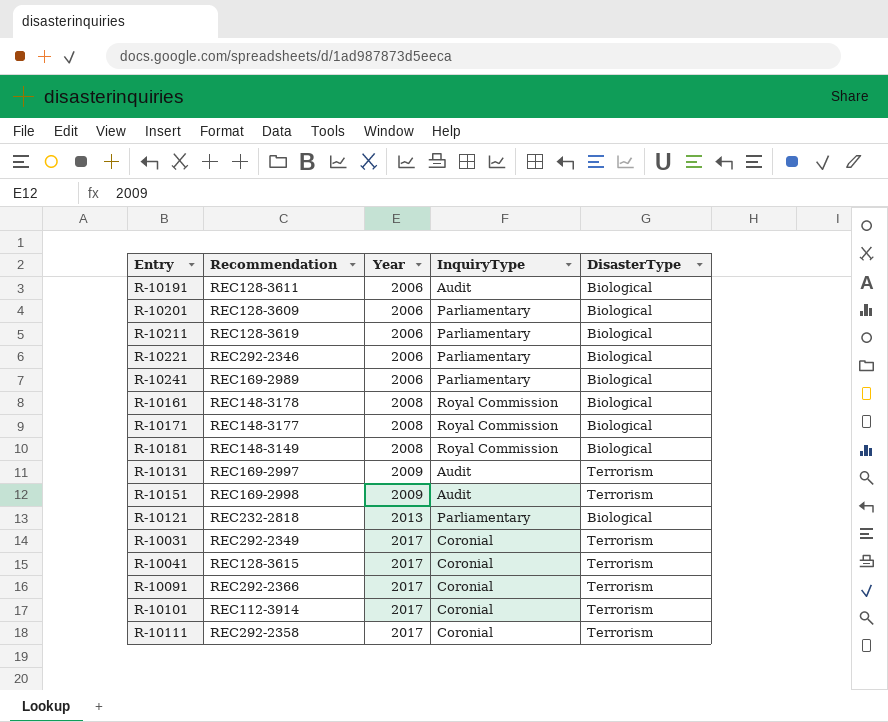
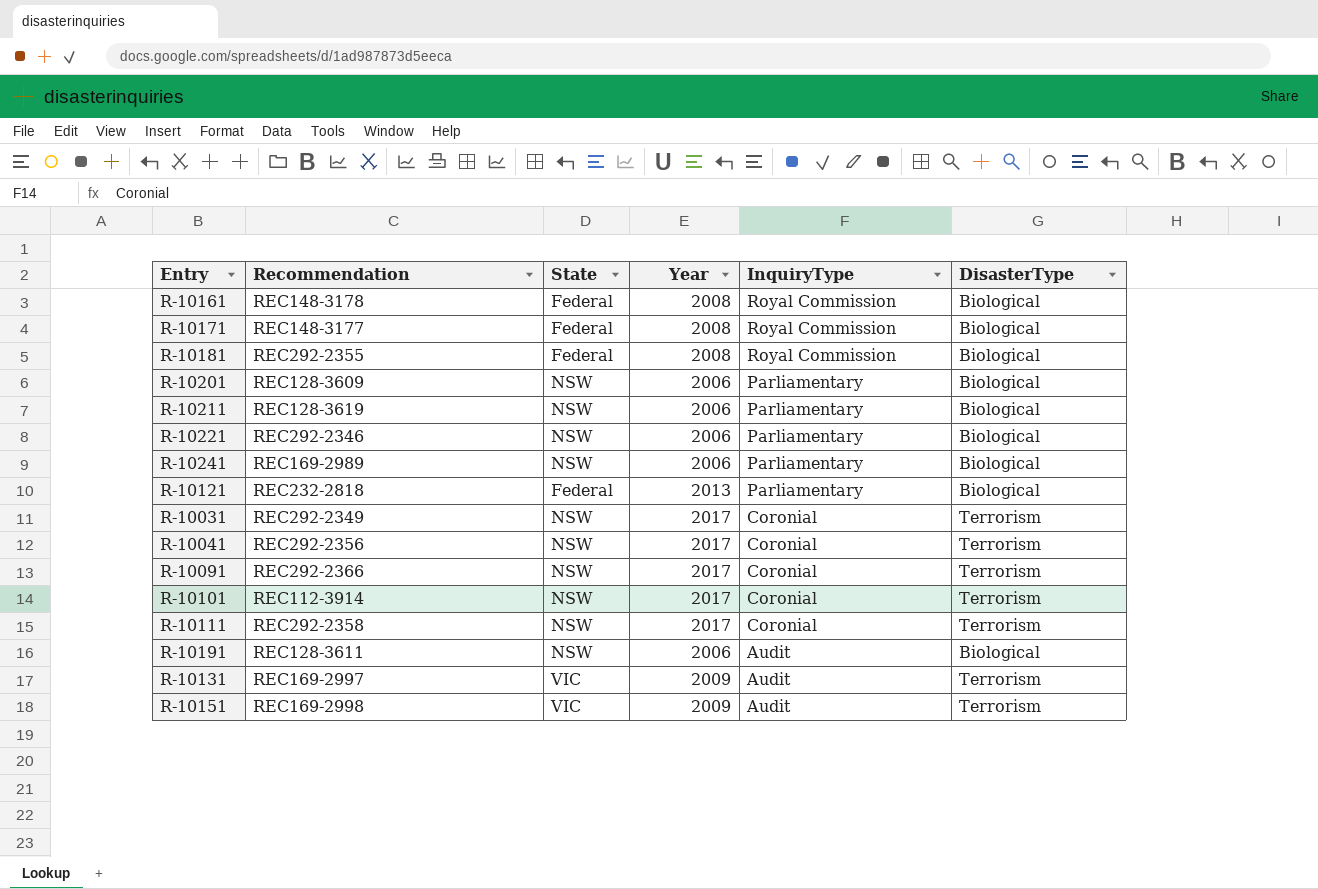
row order: Year ascending -> InquiryType descending
column State | position: none -> 3
R-10181 | Recommendation: REC148-3149 -> REC292-2355
R-10041 | Recommendation: REC128-3615 -> REC292-2356

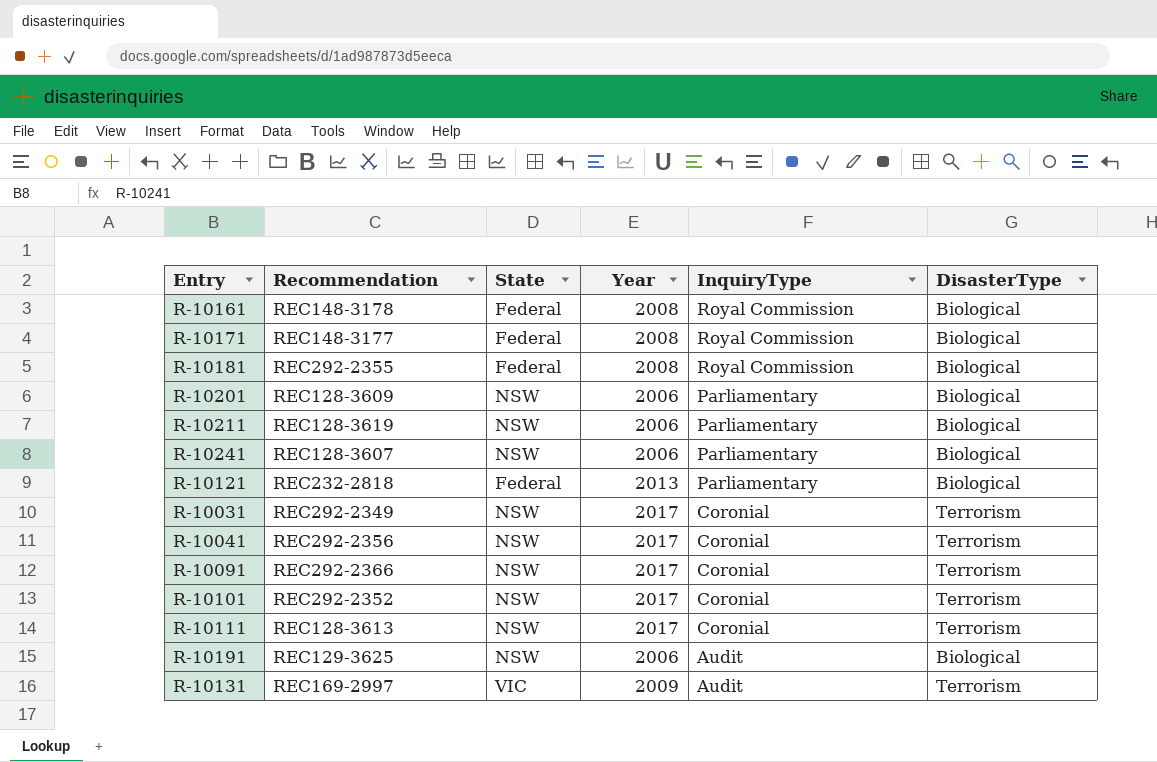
row R-10221: REC292-2346 | NSW | 2006 | Parliamentary | Biological -> none
row R-10151: REC169-2998 | VIC | 2009 | Audit | Terrorism -> none
R-10241 | Recommendation: REC169-2989 -> REC128-3607
R-10101 | Recommendation: REC112-3914 -> REC292-2352
R-10111 | Recommendation: REC292-2358 -> REC128-3613
R-10191 | Recommendation: REC128-3611 -> REC129-3625

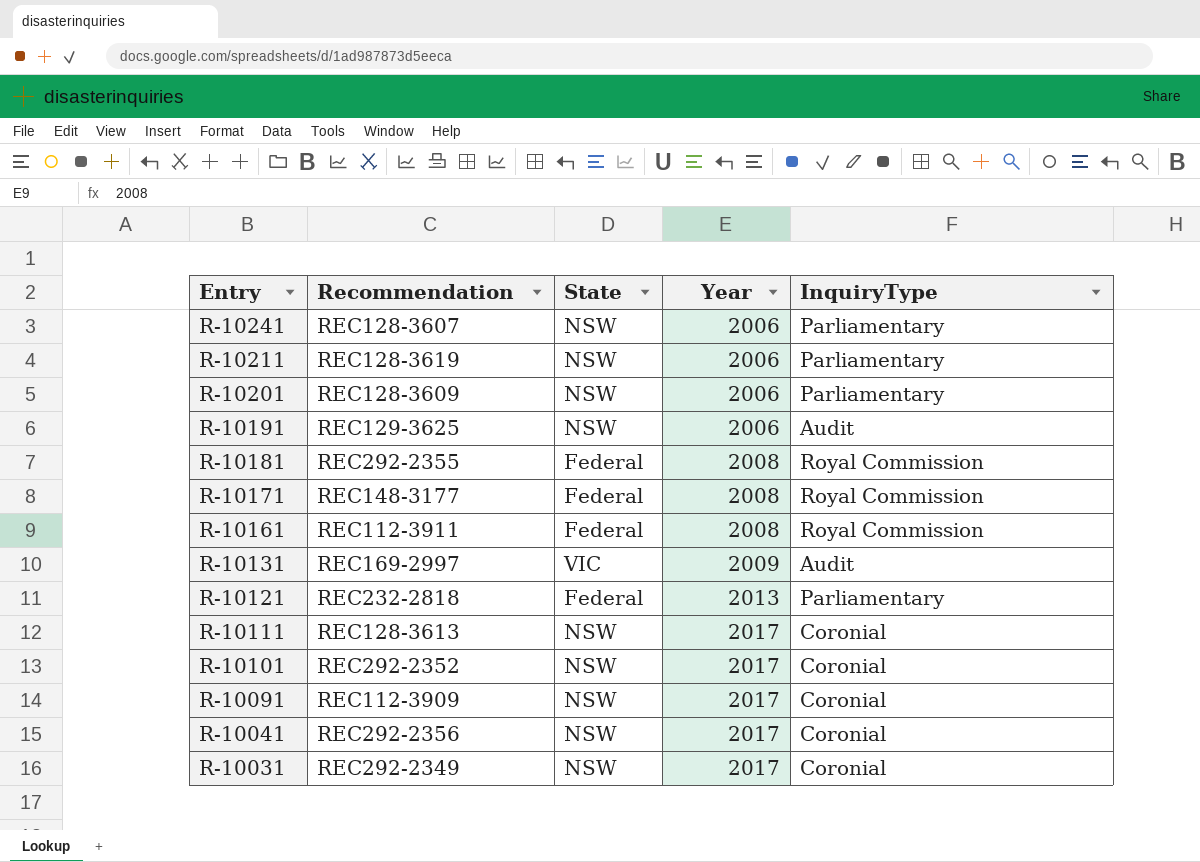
row order: InquiryType descending -> Entry descending
column DisasterType | position: 6 -> none
R-10161 | Recommendation: REC148-3178 -> REC112-3911
R-10091 | Recommendation: REC292-2366 -> REC112-3909

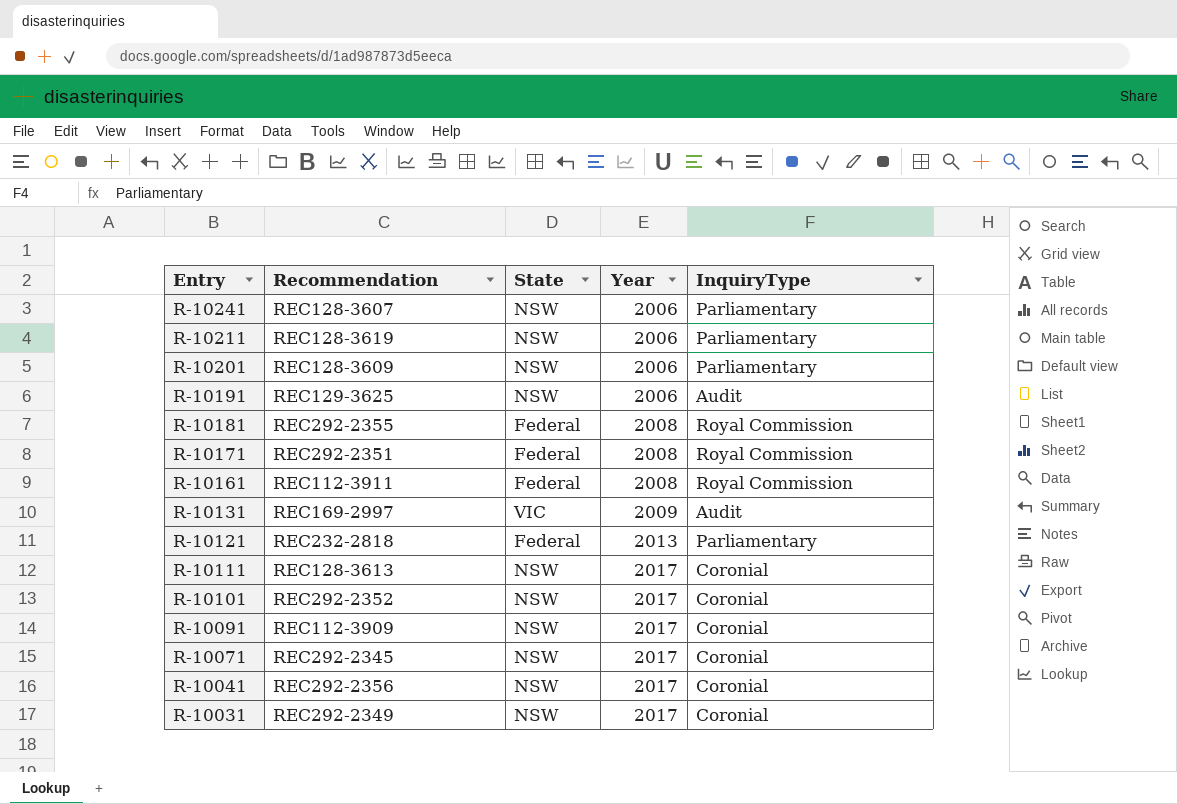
R-10171 | Recommendation: REC148-3177 -> REC292-2351
row R-10071: none -> REC292-2345 | NSW | 2017 | Coronial

